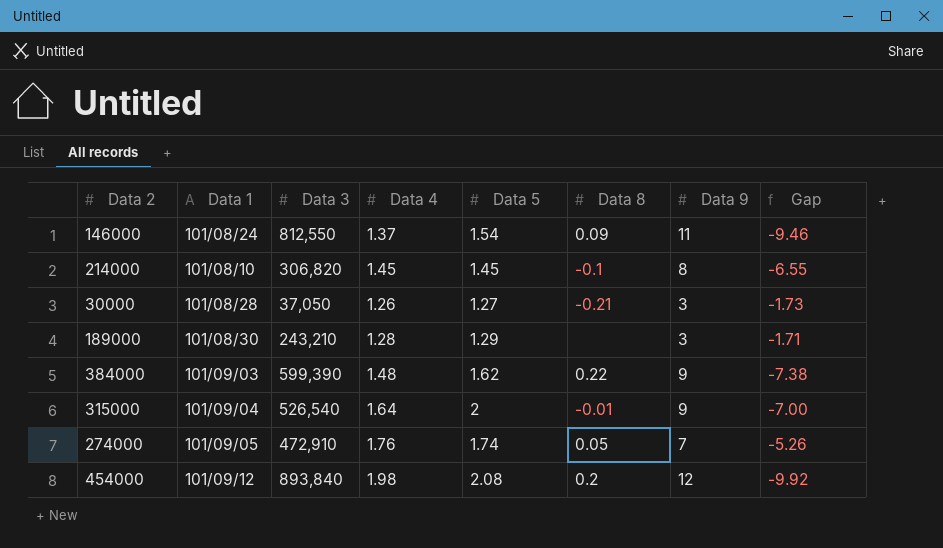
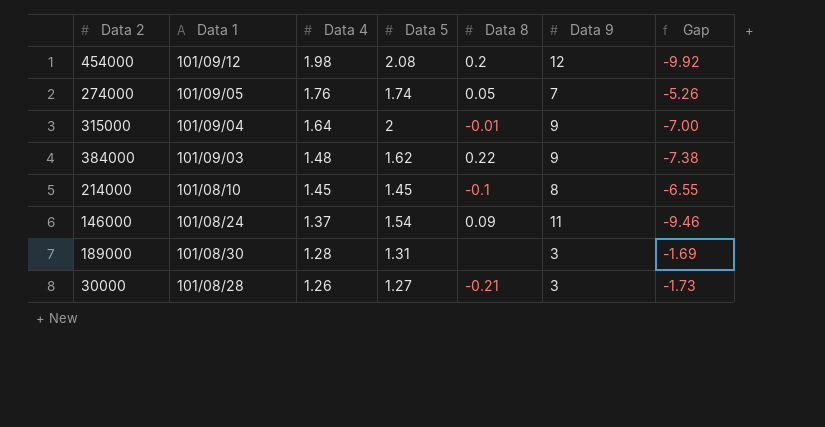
row order: none -> Data 4 descending
column Data 3 | position: 3 -> none
189000 | Data 5: 1.29 -> 1.31
189000 | Gap: -1.71 -> -1.69

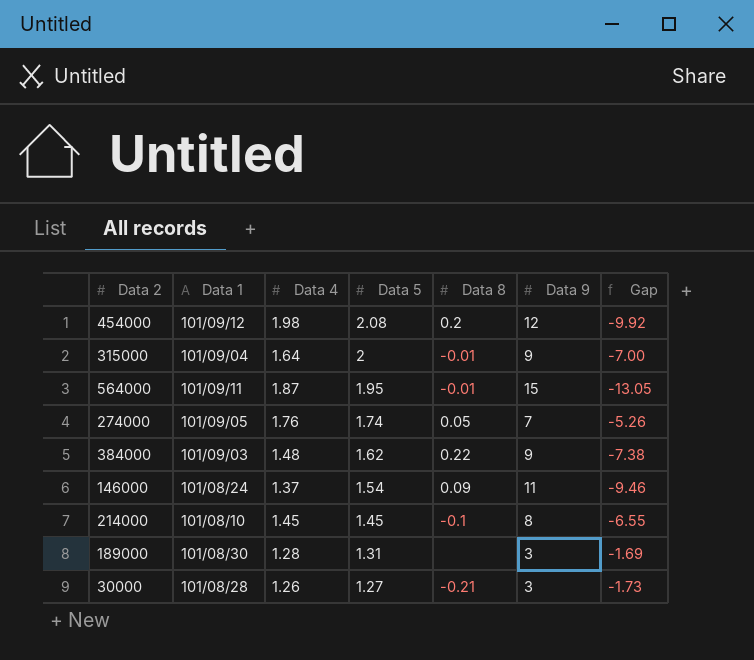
row order: Data 4 descending -> Data 5 descending
row 564000: none -> 101/09/11 | 1.87 | 1.95 | -0.01 | 15 | -13.05

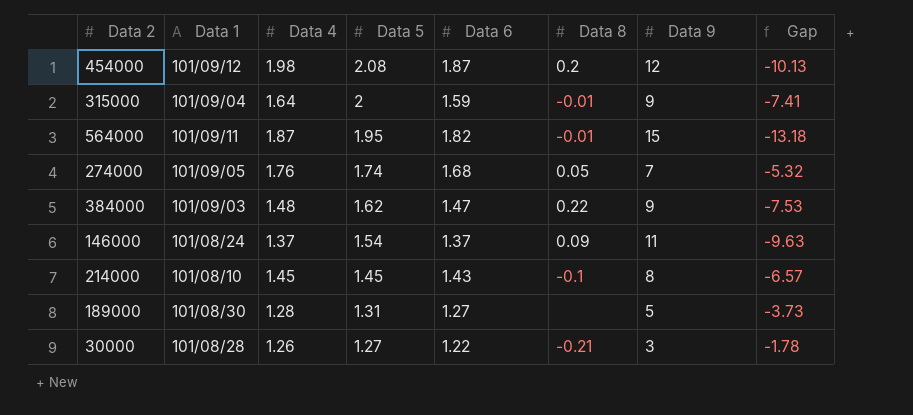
column Data 6 | position: none -> 5
column Gap | formula: [Data 5] - [Data 9] -> [Data 6] - [Data 9]
189000 | Data 9: 3 -> 5

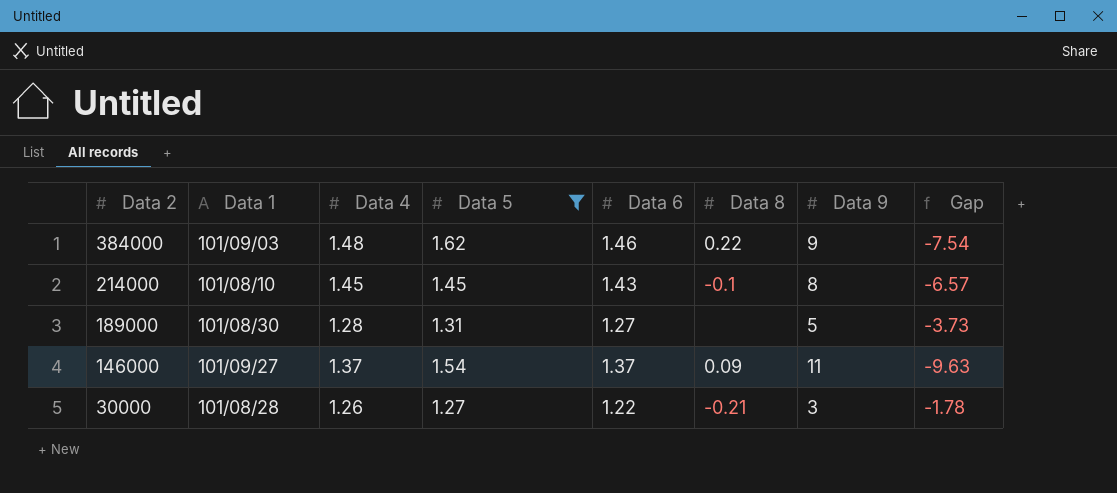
filter: none -> Data 5 <= 1.62
row order: Data 5 descending -> Data 2 descending
384000 | Data 6: 1.47 -> 1.46
384000 | Gap: -7.53 -> -7.54
146000 | Data 1: 101/08/24 -> 101/09/27

